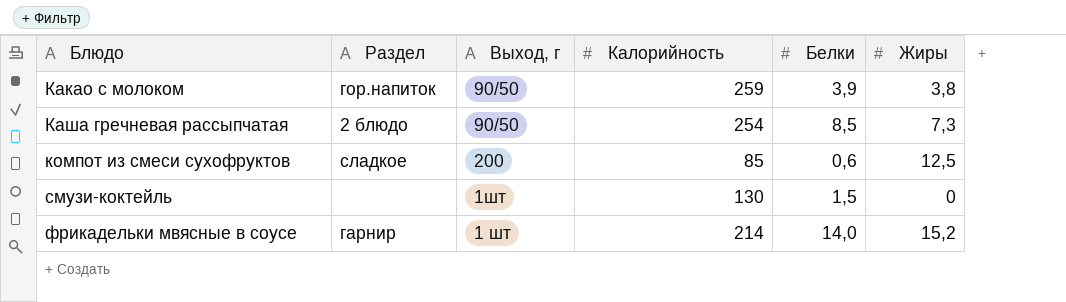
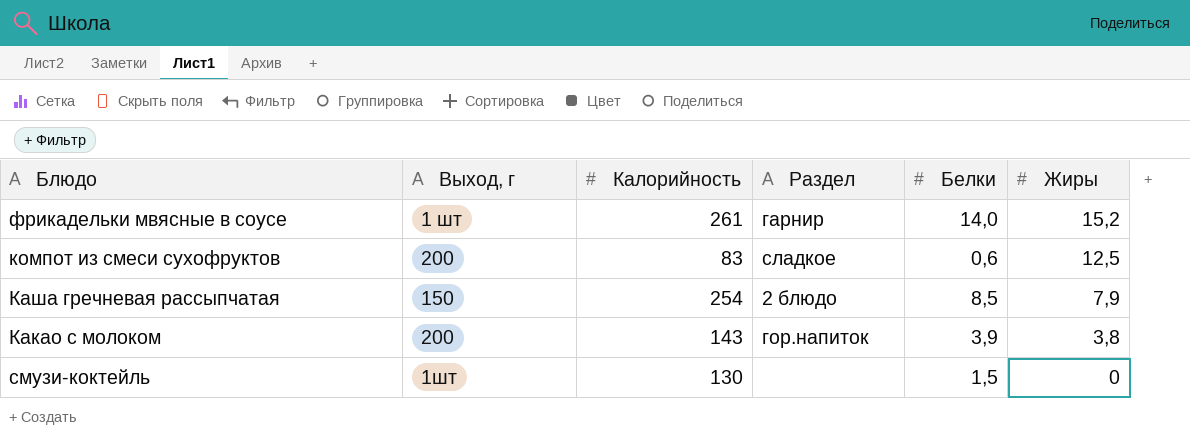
row order: Блюдо ascending -> Жиры descending
column Раздел | position: 2 -> 4
фрикадельки мвясные в соусе | Калорийность: 214 -> 261
компот из смеси сухофруктов | Калорийность: 85 -> 83
Каша гречневая рассыпчатая | Выход, г: 90/50 -> 150
Каша гречневая рассыпчатая | Жиры: 7,3 -> 7,9
Какао с молоком | Выход, г: 90/50 -> 200
Какао с молоком | Калорийность: 259 -> 143

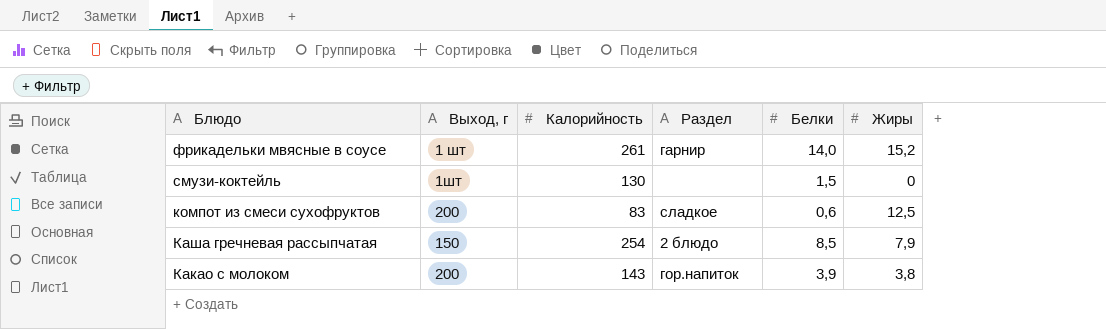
row order: Жиры descending -> Блюдо descending

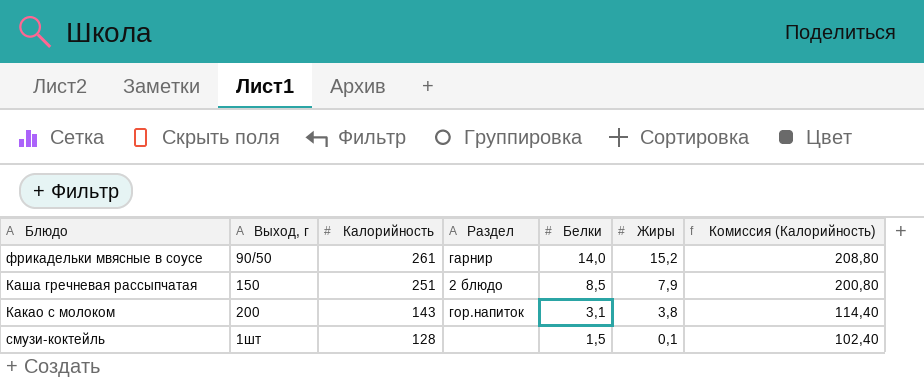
row order: Блюдо descending -> Калорийность descending
column Комиссия (Калорийность) | formula: none -> [Калорийность] * 0,8
row компот из смеси сухофруктов: 200 | 83 | сладкое | 0,6 | 12,5 -> none
фрикадельки мвясные в соусе | Выход, г: 1 шт -> 90/50
Каша гречневая рассыпчатая | Калорийность: 254 -> 251
Какао с молоком | Белки: 3,9 -> 3,1
смузи-коктейль | Калорийность: 130 -> 128
смузи-коктейль | Жиры: 0 -> 0,1

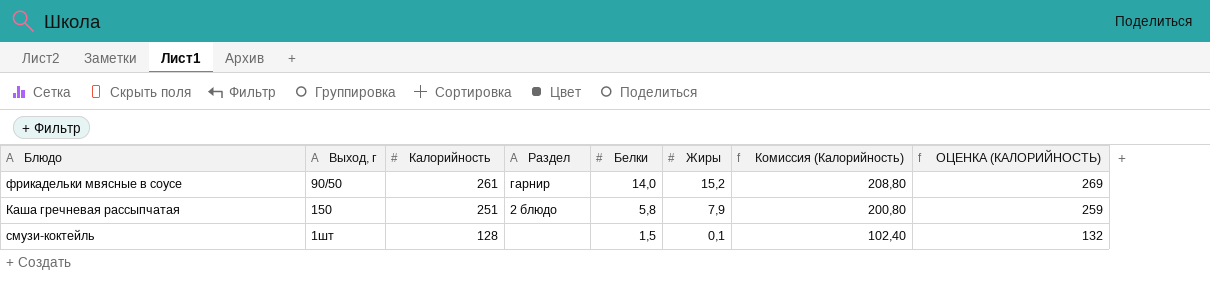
column ОЦЕНКА (КАЛОРИЙНОСТЬ) | formula: none -> [Калорийность] * 1,03
row Какао с молоком: 200 | 143 | гор.напиток | 3,1 | 3,8 | 114,40 -> none
Каша гречневая рассыпчатая | Белки: 8,5 -> 5,8

